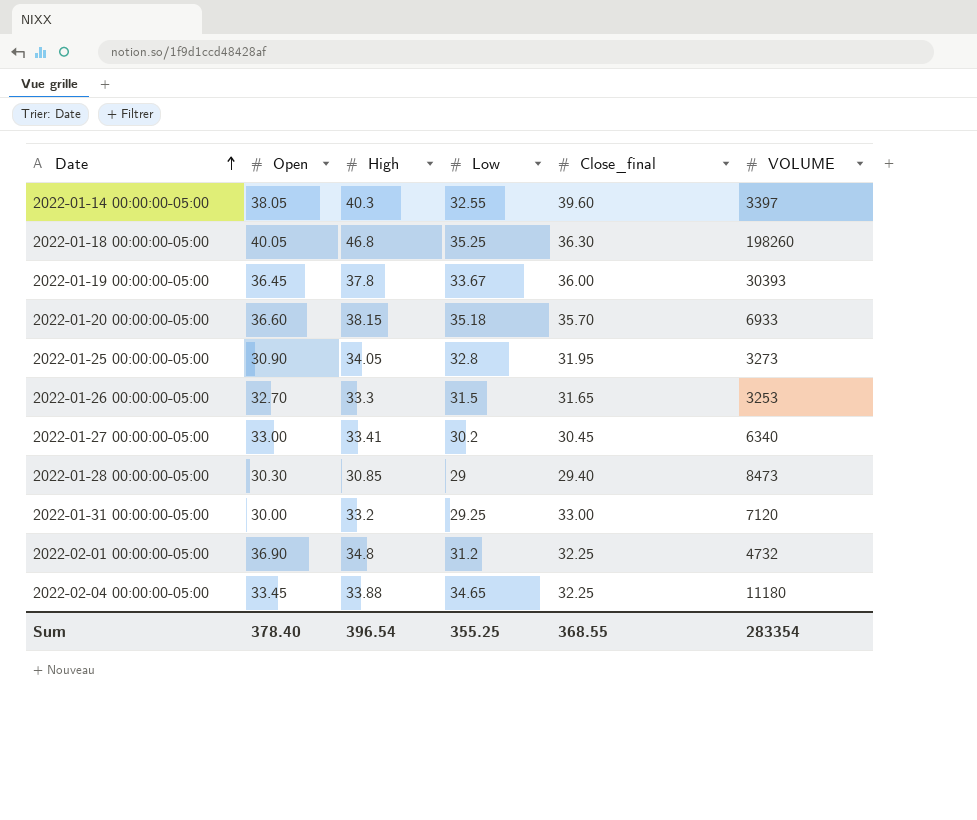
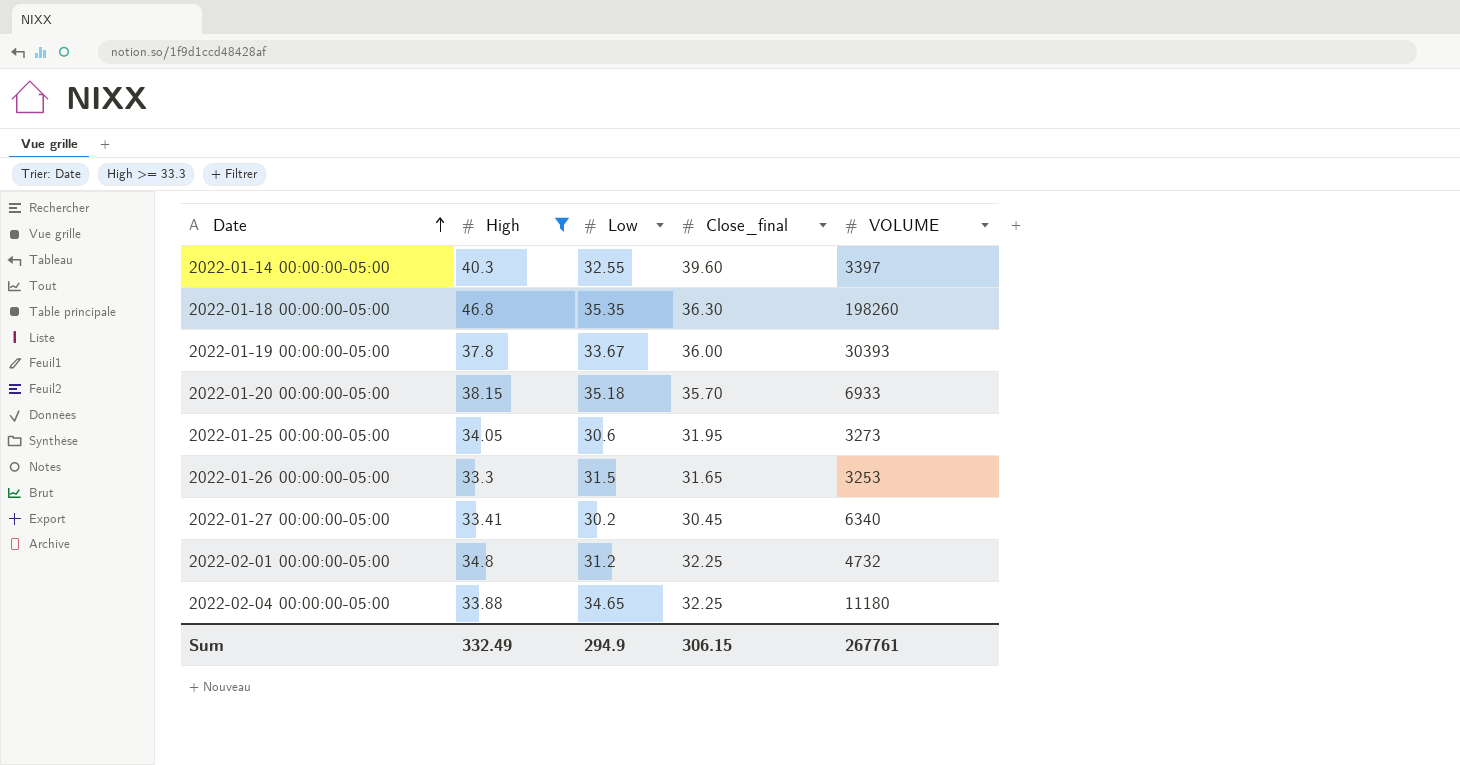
filter: none -> High >= 33.3
column Open | position: 2 -> none
2022-01-18 00:00:00-05:00 | Low: 35.25 -> 35.35
2022-01-25 00:00:00-05:00 | Low: 32.8 -> 30.6
Sum | High: 396.54 -> 332.49
Sum | Low: 355.25 -> 294.9
Sum | Close_final: 368.55 -> 306.15
Sum | VOLUME: 283354 -> 267761

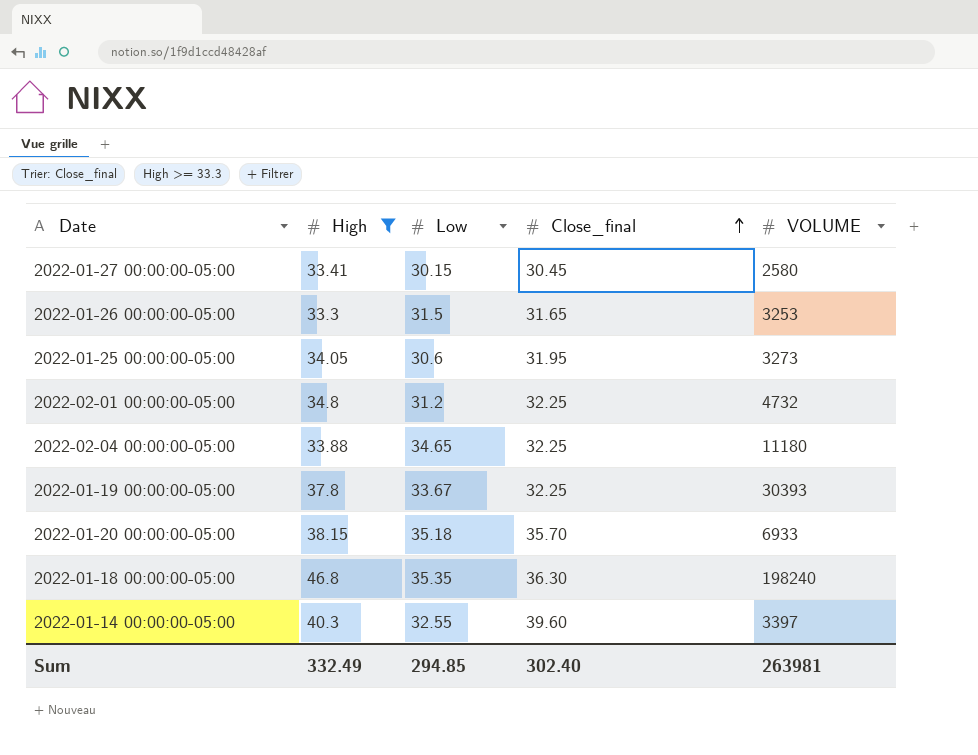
row order: Date ascending -> Close_final ascending
2022-01-27 00:00:00-05:00 | Low: 30.2 -> 30.15
2022-01-27 00:00:00-05:00 | VOLUME: 6340 -> 2580
2022-01-19 00:00:00-05:00 | Close_final: 36.00 -> 32.25
2022-01-18 00:00:00-05:00 | VOLUME: 198260 -> 198240
Sum | Low: 294.9 -> 294.85
Sum | Close_final: 306.15 -> 302.40
Sum | VOLUME: 267761 -> 263981

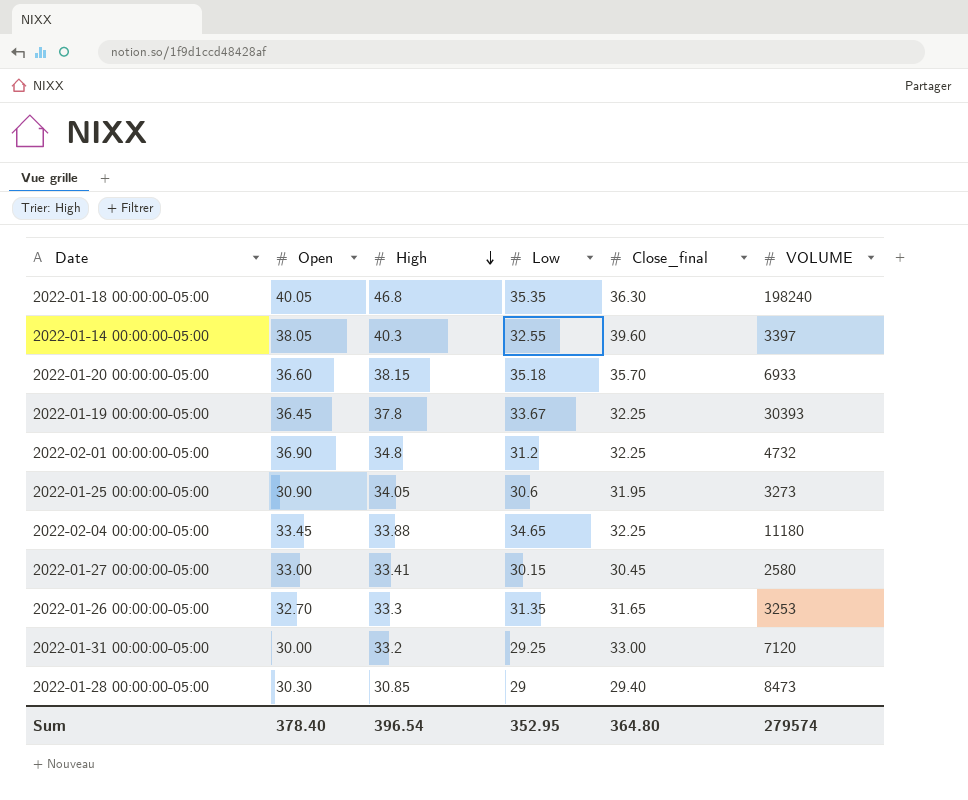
filter: High >= 33.3 -> none
row order: Close_final ascending -> High descending
column Open | position: none -> 2
2022-01-26 00:00:00-05:00 | Low: 31.5 -> 31.35
Sum | High: 332.49 -> 396.54
Sum | Low: 294.85 -> 352.95
Sum | Close_final: 302.40 -> 364.80
Sum | VOLUME: 263981 -> 279574

